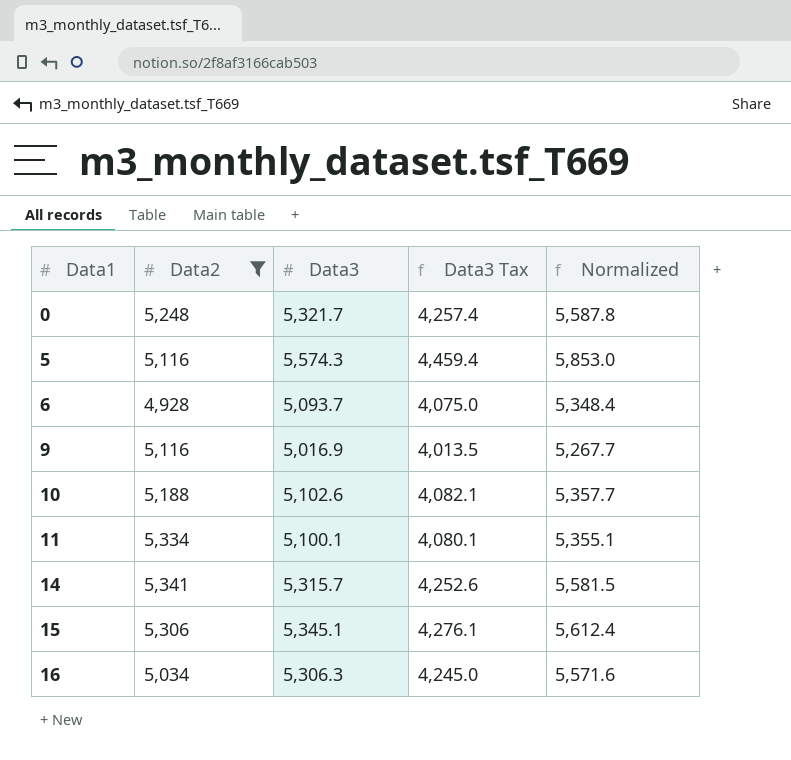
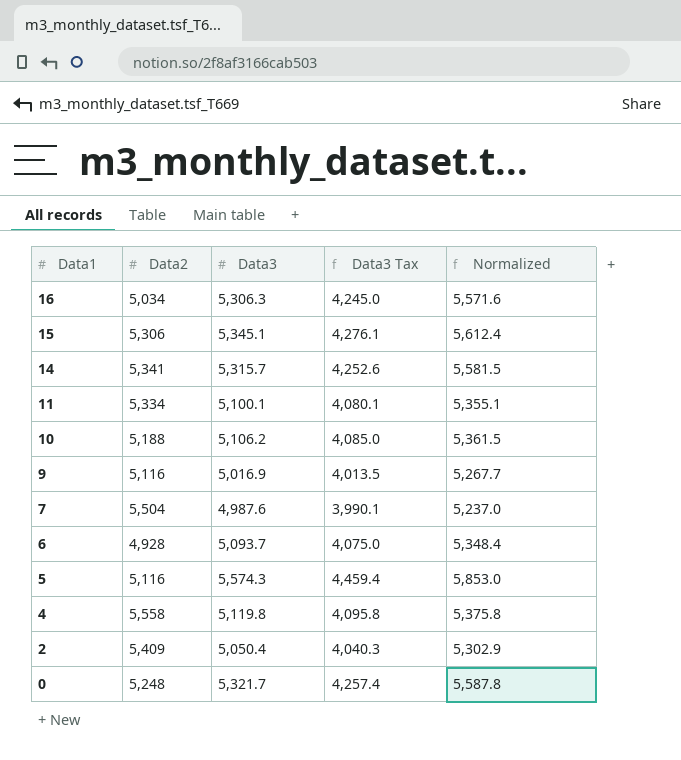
filter: Data2 <= 5,341 -> none
row order: Data1 ascending -> Data1 descending
10 | Data3: 5,102.6 -> 5,106.2
10 | Data3 Tax: 4,082.1 -> 4,085.0
10 | Normalized: 5,357.7 -> 5,361.5

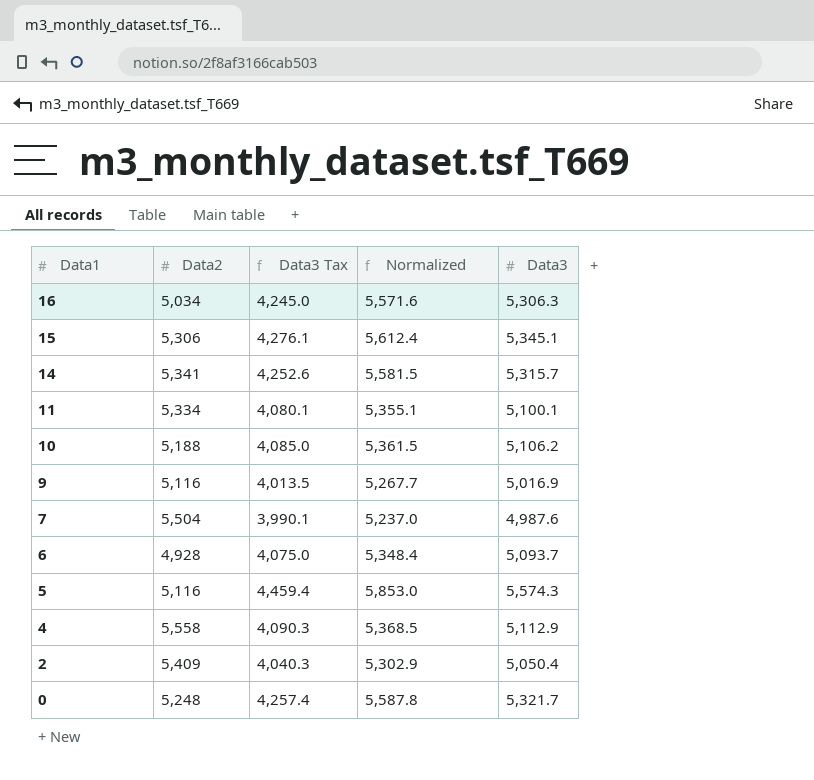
column Data3 | position: 3 -> 5
4 | Data3 Tax: 4,095.8 -> 4,090.3
4 | Normalized: 5,375.8 -> 5,368.5
4 | Data3: 5,119.8 -> 5,112.9

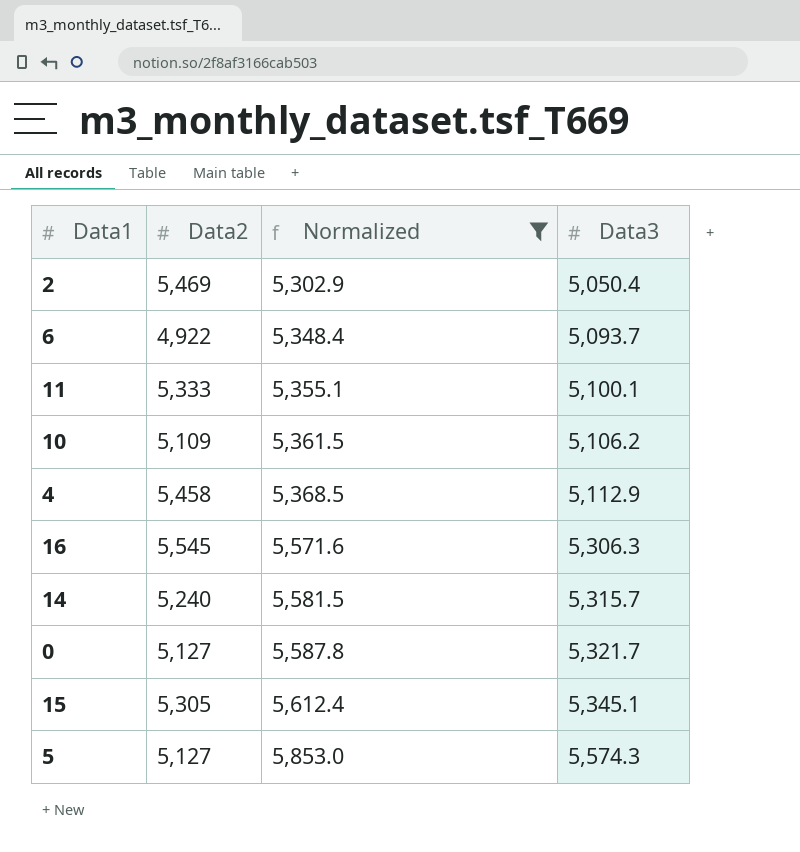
filter: none -> Normalized >= 5,302.9
row order: Data1 descending -> Normalized ascending
column Data3 Tax | formula: [Data3] * 0.8 -> none
2 | Data2: 5,409 -> 5,469
6 | Data2: 4,928 -> 4,922
11 | Data2: 5,334 -> 5,333
10 | Data2: 5,188 -> 5,109
4 | Data2: 5,558 -> 5,458
16 | Data2: 5,034 -> 5,545
14 | Data2: 5,341 -> 5,240
0 | Data2: 5,248 -> 5,127
15 | Data2: 5,306 -> 5,305
5 | Data2: 5,116 -> 5,127

